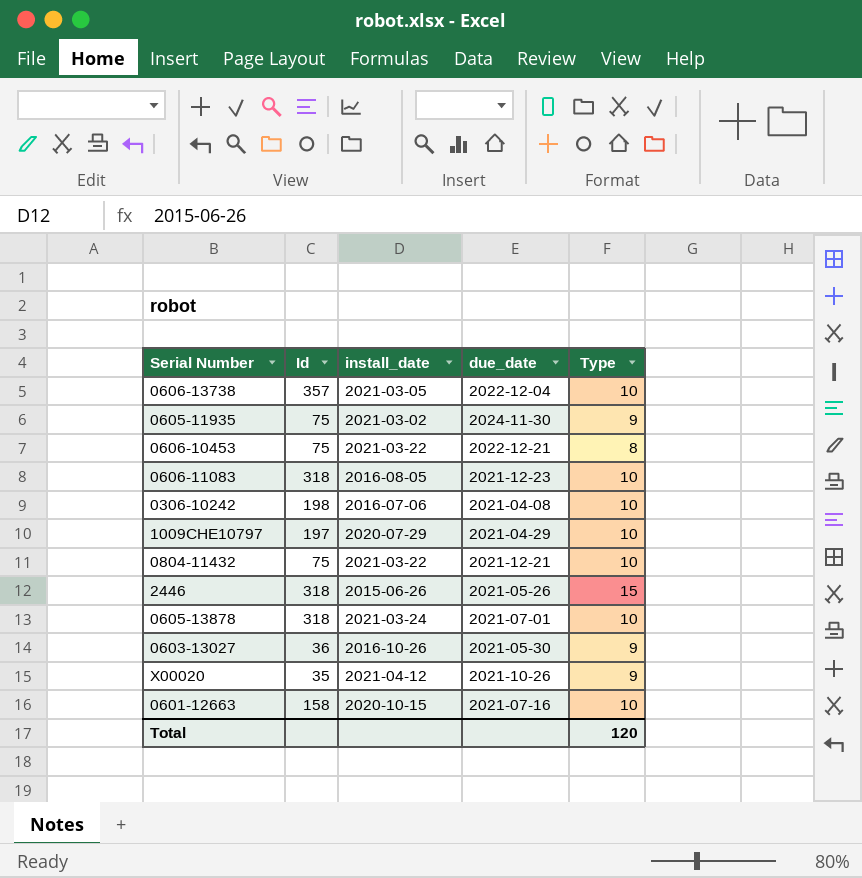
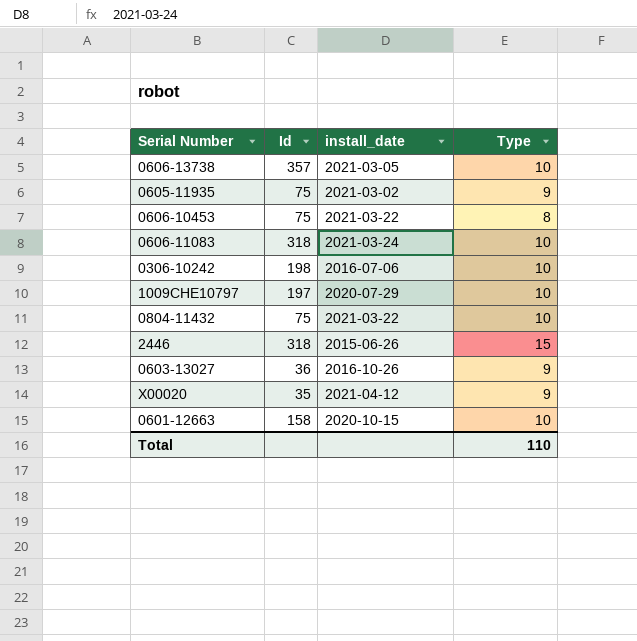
column due_date | position: 4 -> none
row 0605-13878: 318 | 2021-03-24 | 2021-07-01 | 10 -> none
0606-11083 | install_date: 2016-08-05 -> 2021-03-24
Total | Type: 120 -> 110

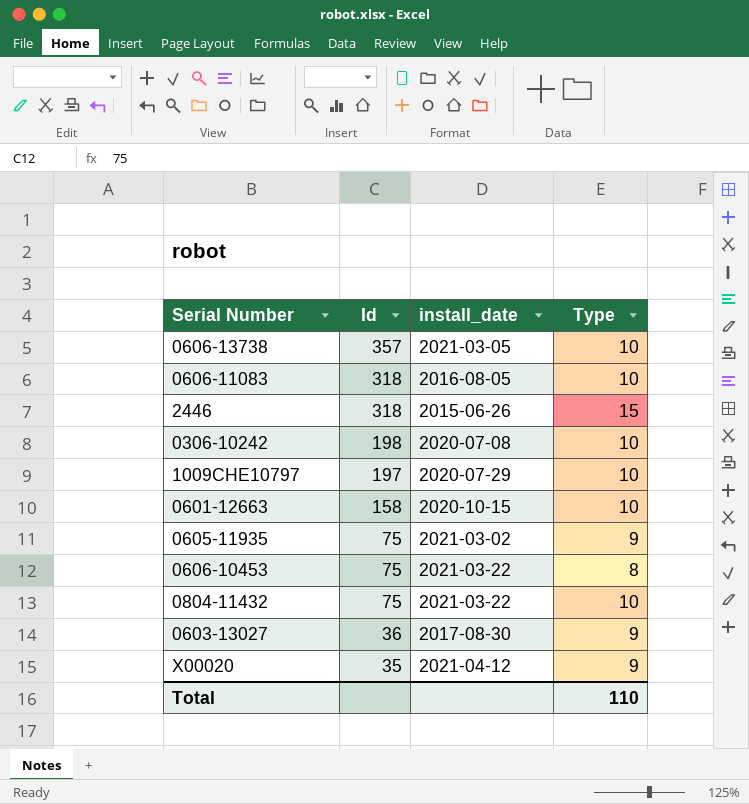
row order: none -> Id descending
0606-11083 | install_date: 2021-03-24 -> 2016-08-05
0306-10242 | install_date: 2016-07-06 -> 2020-07-08
0603-13027 | install_date: 2016-10-26 -> 2017-08-30

